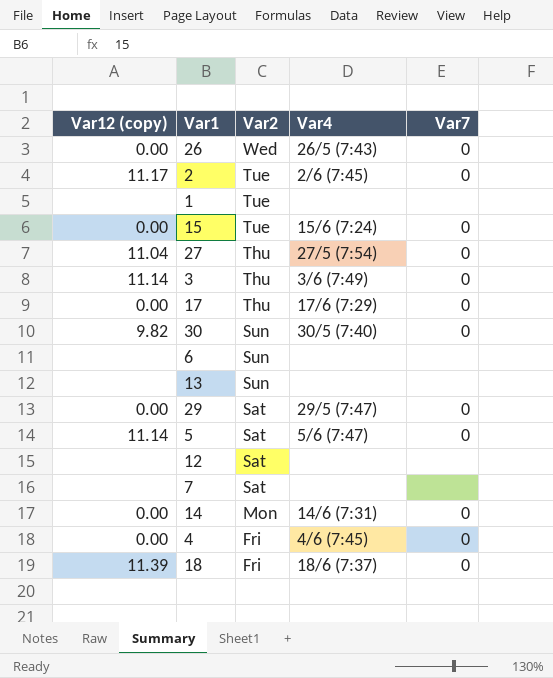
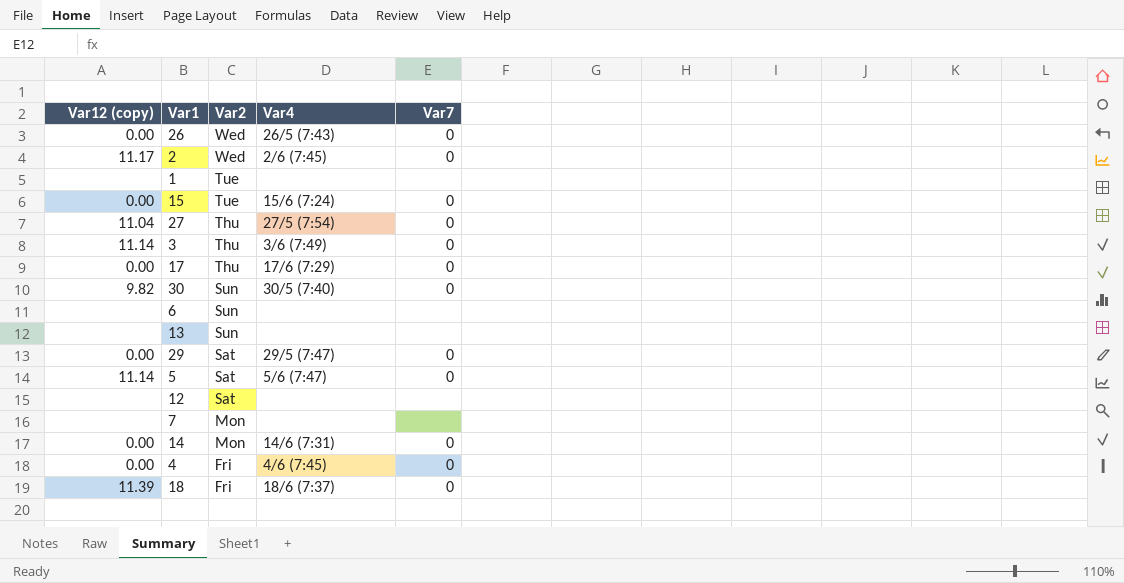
2 | Var2: Tue -> Wed
7 | Var2: Sat -> Mon

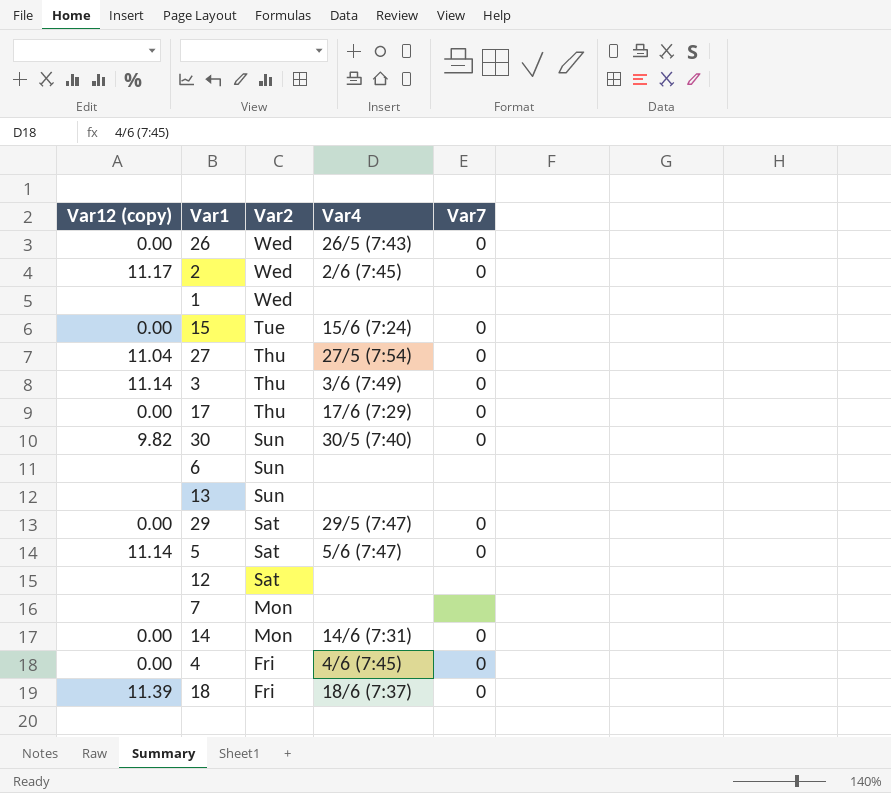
1 | Var2: Tue -> Wed

